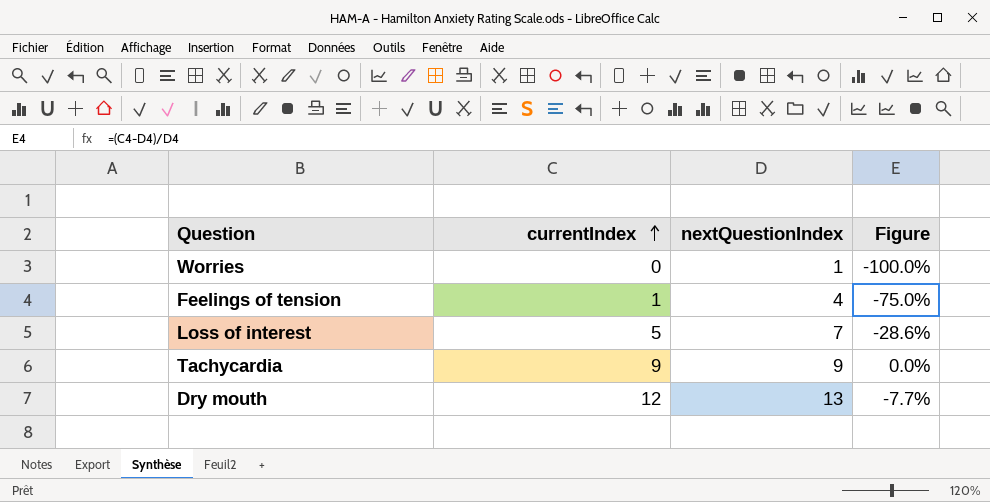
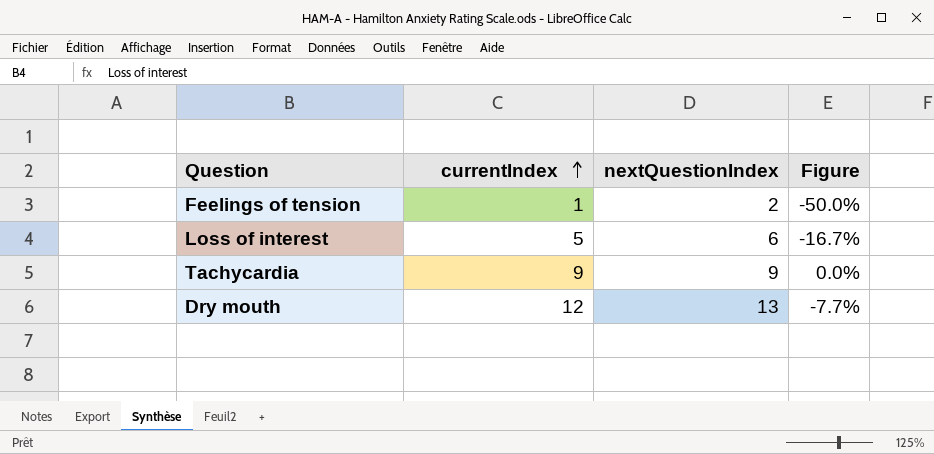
row Worries: 0 | 1 | -100.0% -> none
Feelings of tension | nextQuestionIndex: 4 -> 2
Feelings of tension | Figure: -75.0% -> -50.0%
Loss of interest | nextQuestionIndex: 7 -> 6
Loss of interest | Figure: -28.6% -> -16.7%

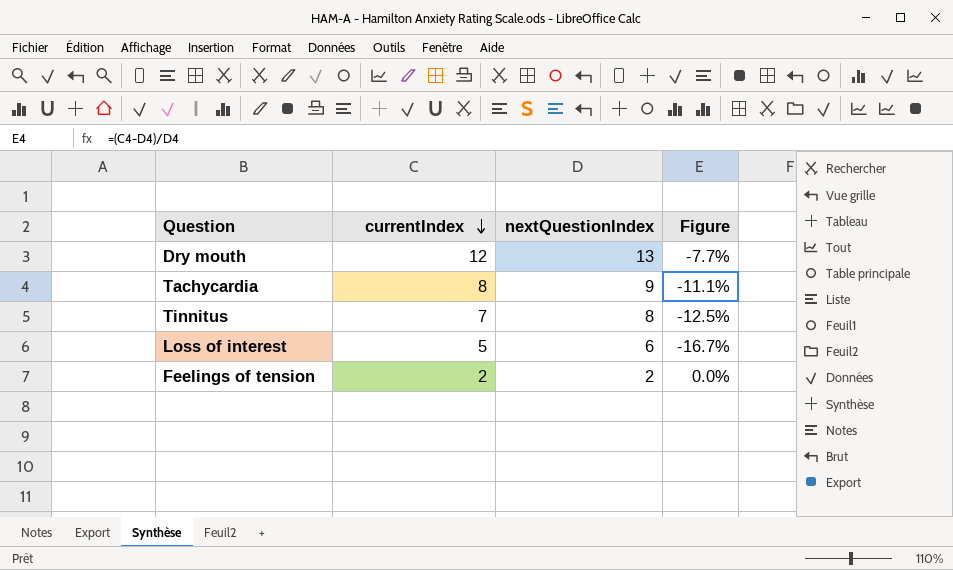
row order: currentIndex ascending -> currentIndex descending
Tachycardia | currentIndex: 9 -> 8
Tachycardia | Figure: 0.0% -> -11.1%
row Tinnitus: none -> 7 | 8 | -12.5%
Feelings of tension | currentIndex: 1 -> 2
Feelings of tension | Figure: -50.0% -> 0.0%

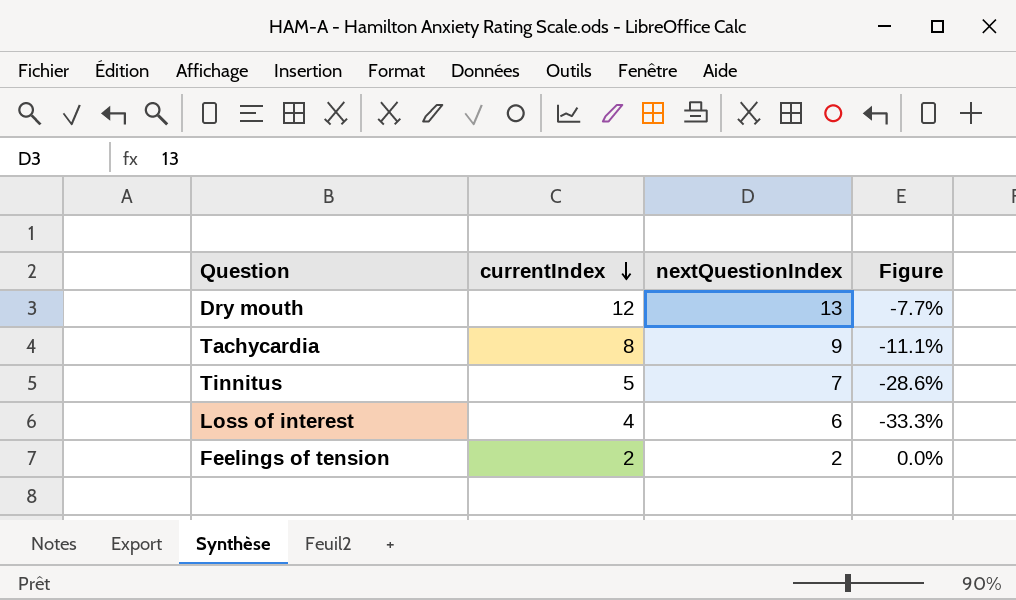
Tinnitus | currentIndex: 7 -> 5
Tinnitus | nextQuestionIndex: 8 -> 7
Tinnitus | Figure: -12.5% -> -28.6%
Loss of interest | currentIndex: 5 -> 4
Loss of interest | Figure: -16.7% -> -33.3%

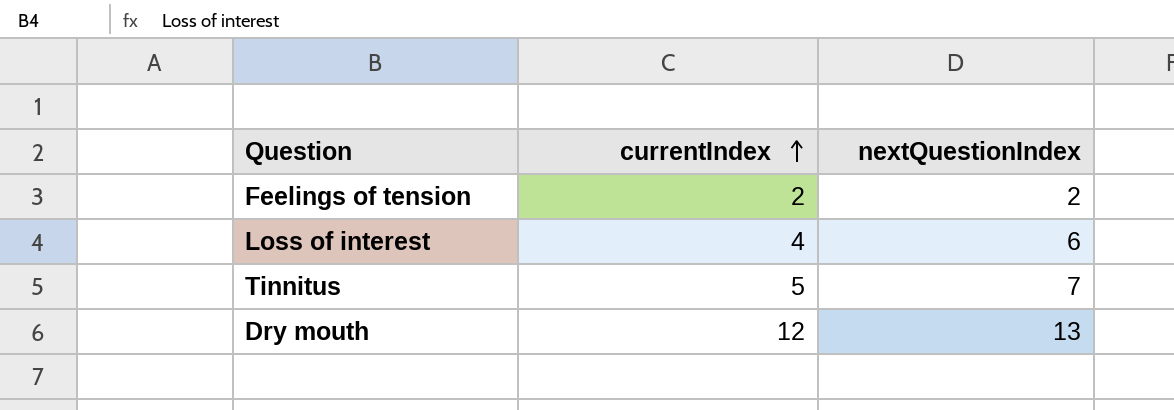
row order: currentIndex descending -> currentIndex ascending
column Figure | formula: ([currentIndex] - [nextQuestionIndex]) / [nextQuestionIndex] -> none
row Tachycardia: 8 | 9 | -11.1% -> none

